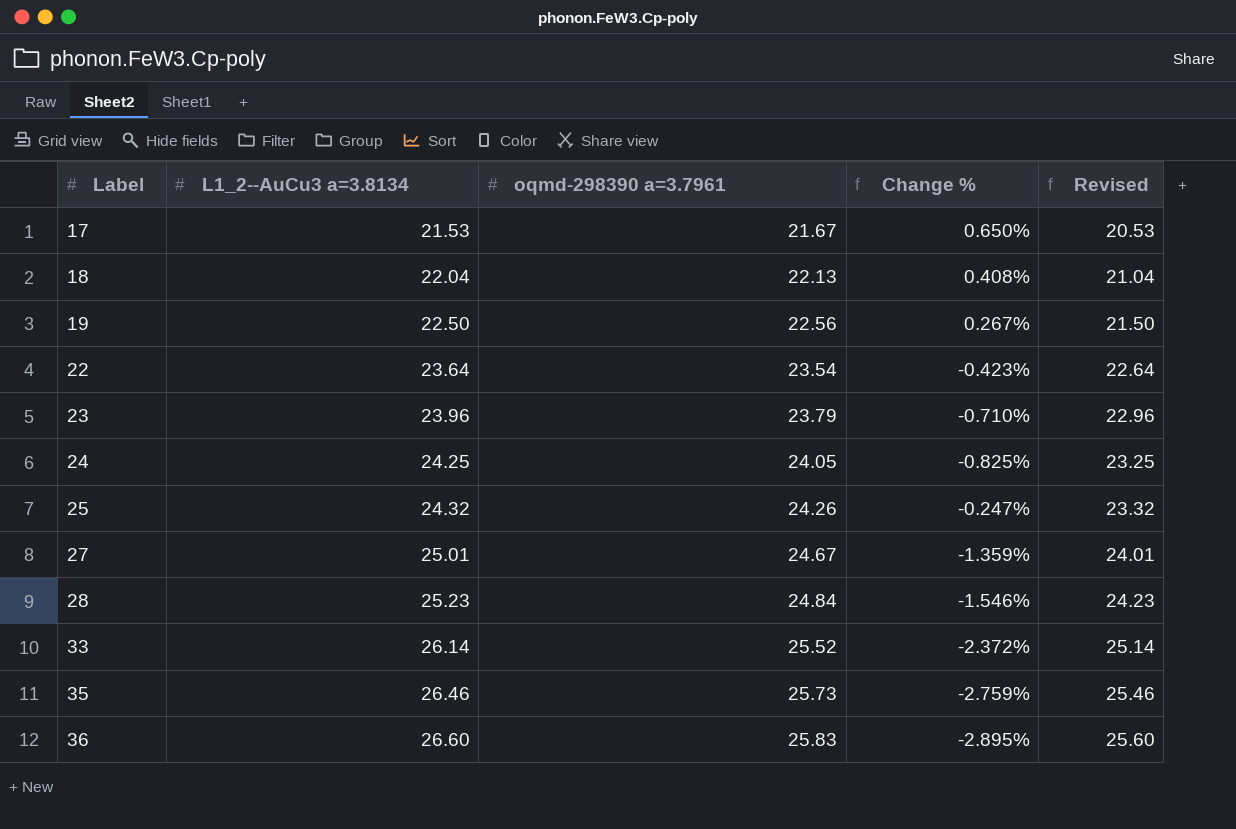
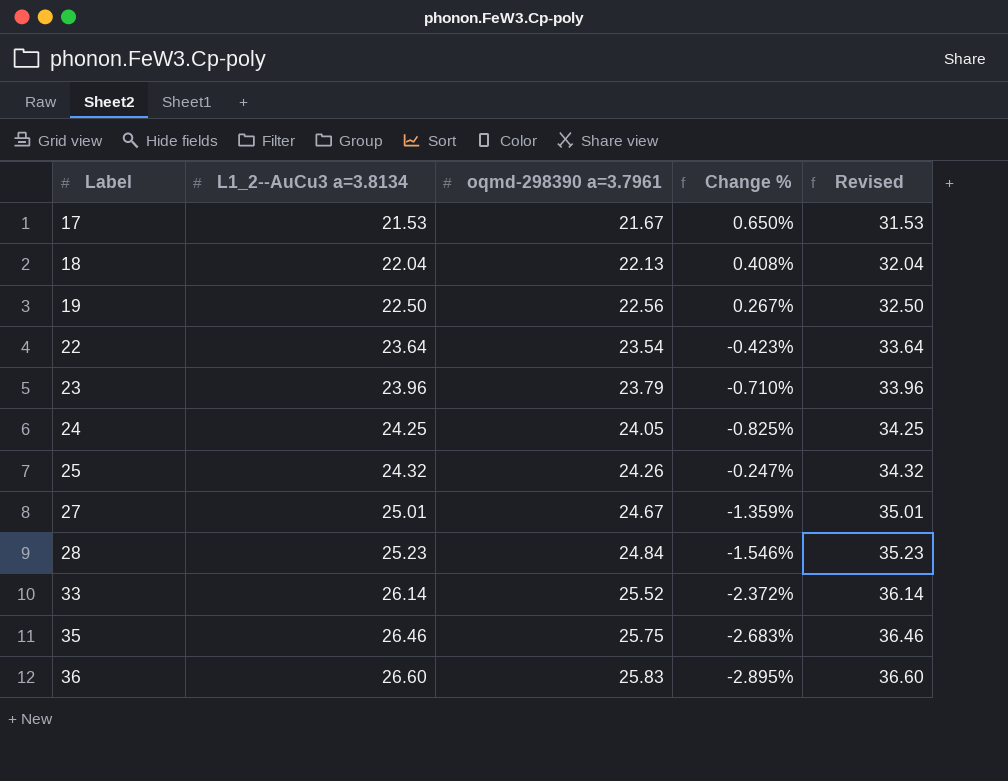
column Revised | formula: [L1_2--AuCu3 a=3.8134] - 1 -> [L1_2--AuCu3 a=3.8134] + 10
35 | oqmd-298390 a=3.7961: 25.73 -> 25.75
35 | Change %: -2.759% -> -2.683%

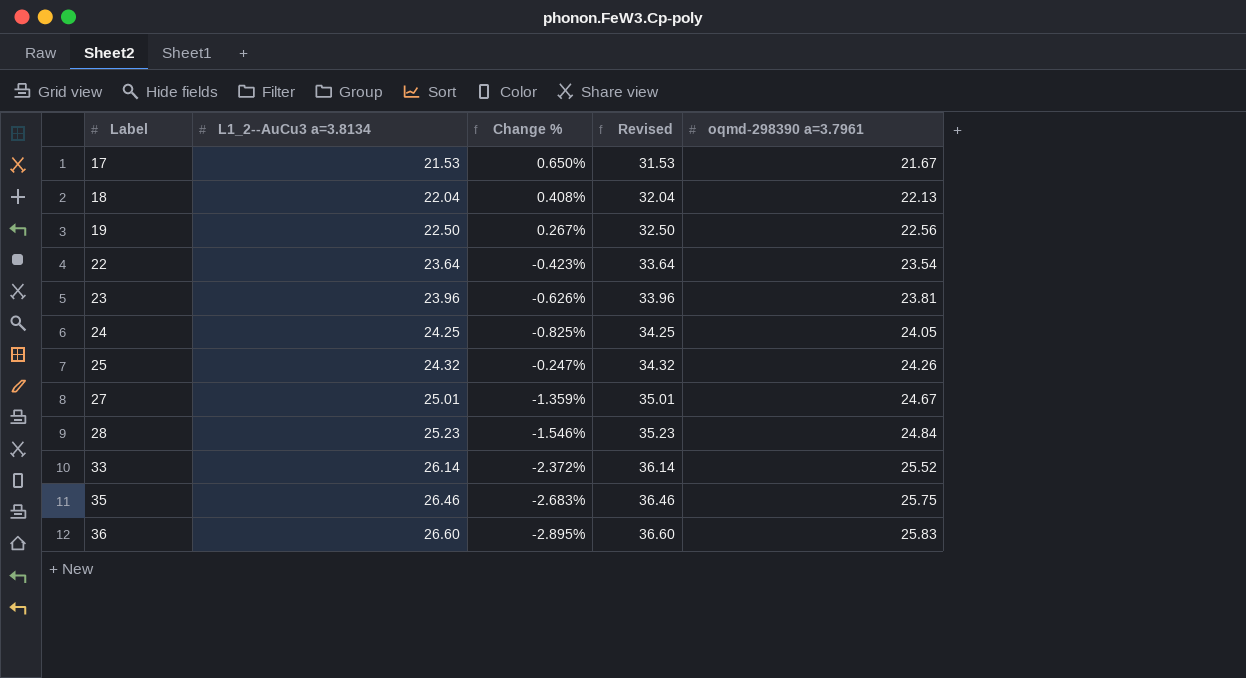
column oqmd-298390 a=3.7961 | position: 3 -> 5
23 | Change %: -0.710% -> -0.626%
23 | oqmd-298390 a=3.7961: 23.79 -> 23.81

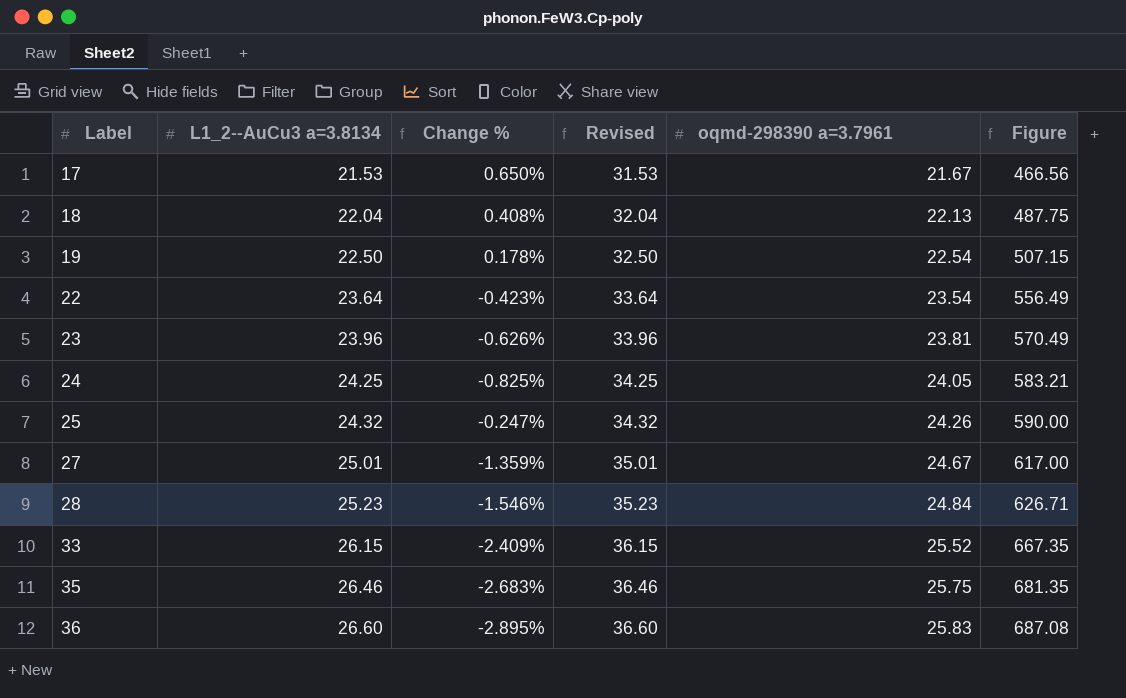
column Figure | formula: none -> [L1_2--AuCu3 a=3.8134] * [oqmd-298390 a=3.7961]
19 | Change %: 0.267% -> 0.178%
19 | oqmd-298390 a=3.7961: 22.56 -> 22.54
33 | L1_2--AuCu3 a=3.8134: 26.14 -> 26.15
33 | Change %: -2.372% -> -2.409%
33 | Revised: 36.14 -> 36.15

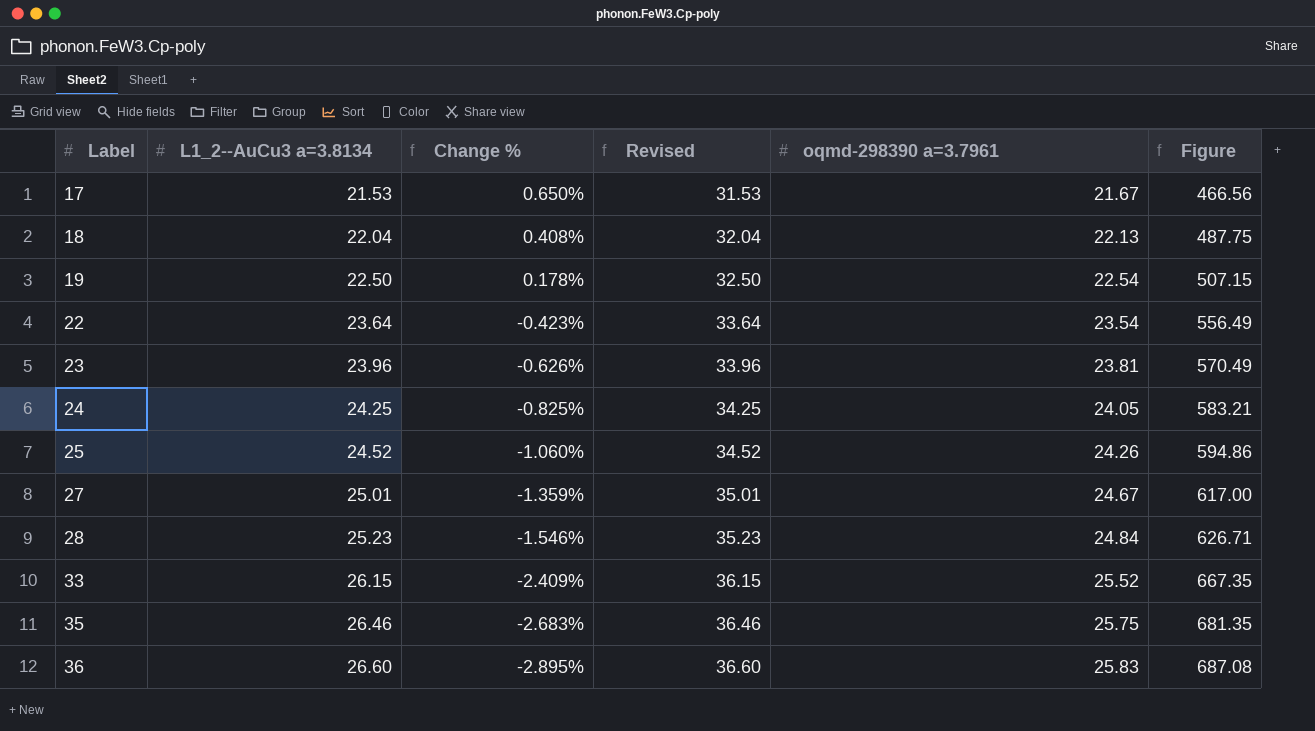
25 | L1_2--AuCu3 a=3.8134: 24.32 -> 24.52
25 | Change %: -0.247% -> -1.060%
25 | Revised: 34.32 -> 34.52
25 | Figure: 590.00 -> 594.86

